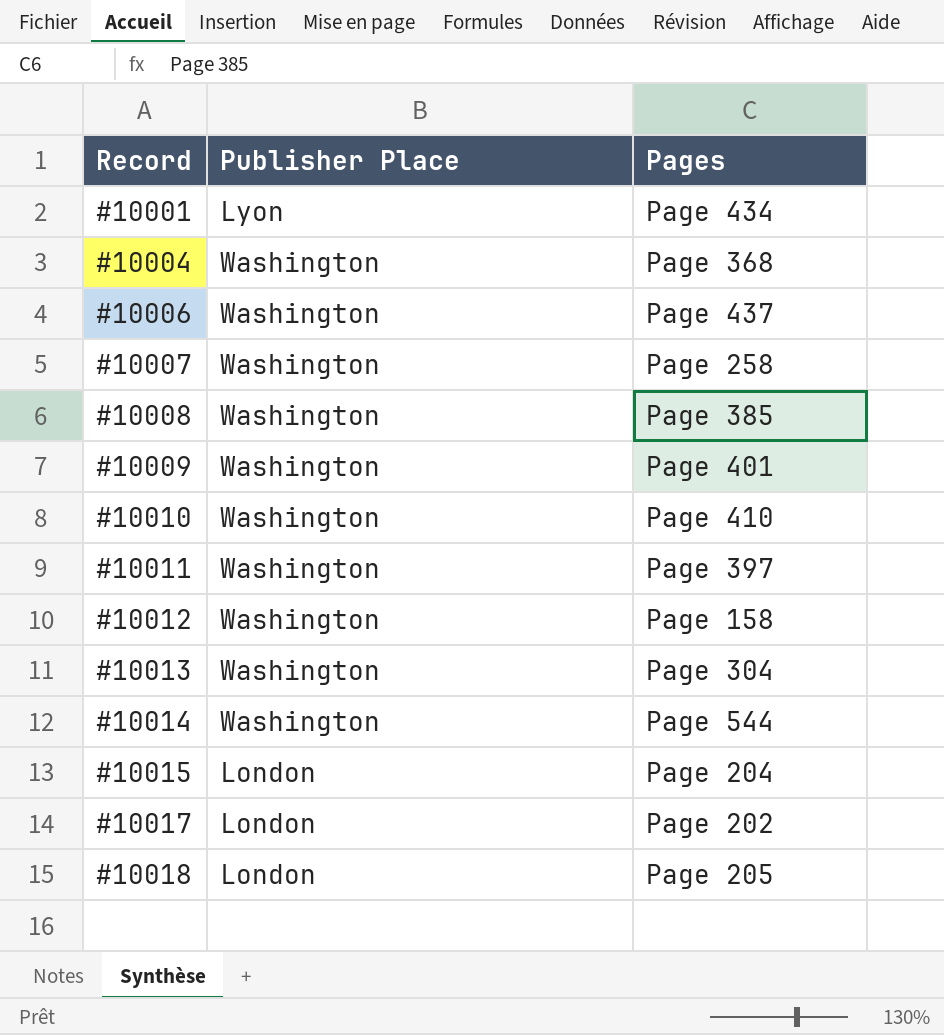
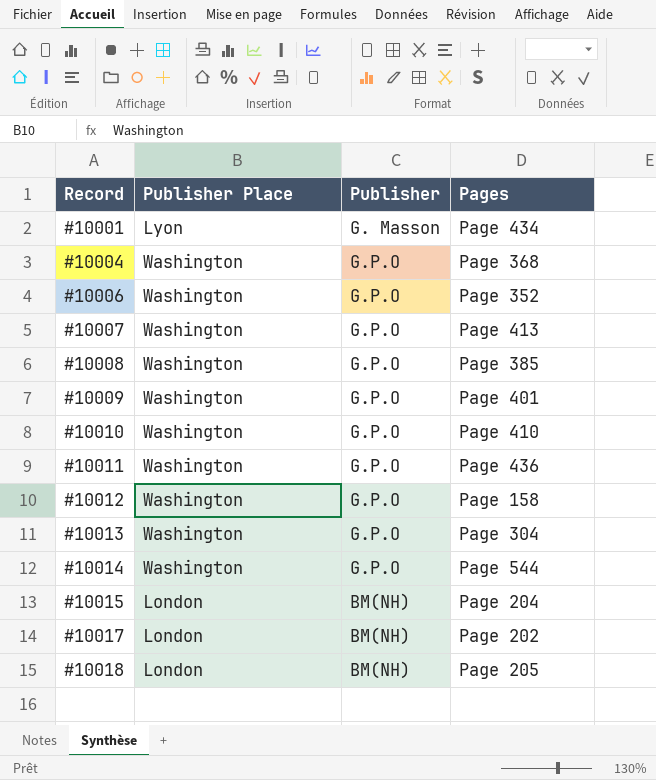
column Publisher | position: none -> 3
#10006 | Pages: Page 437 -> Page 352
#10007 | Pages: Page 258 -> Page 413
#10011 | Pages: Page 397 -> Page 436

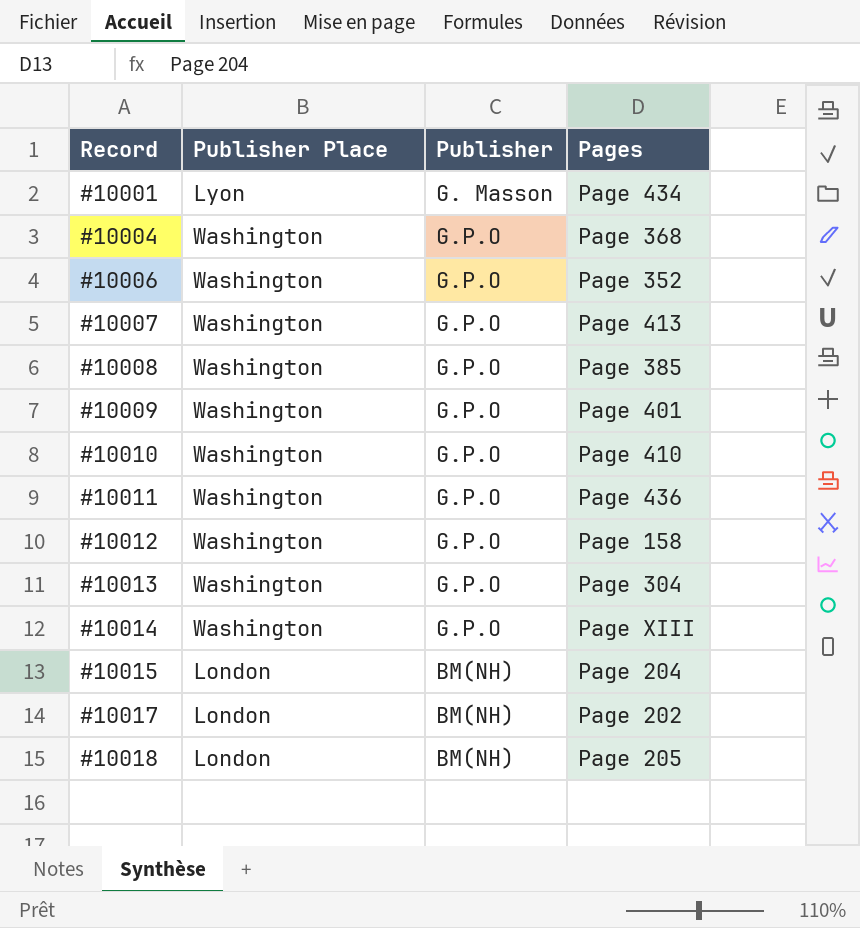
#10014 | Pages: Page 544 -> Page XIII

